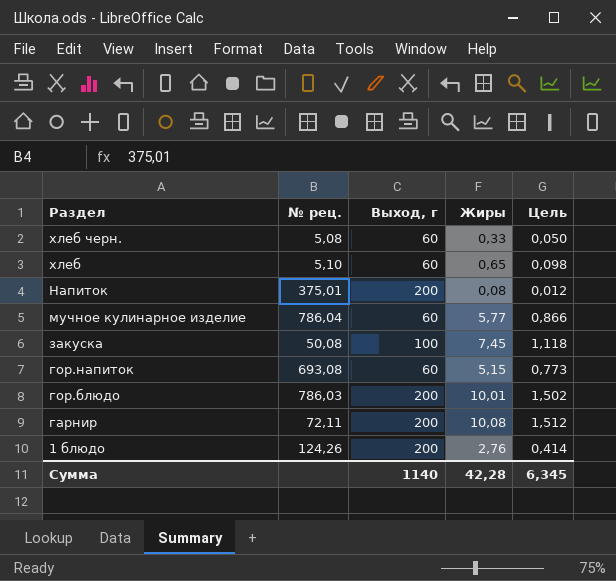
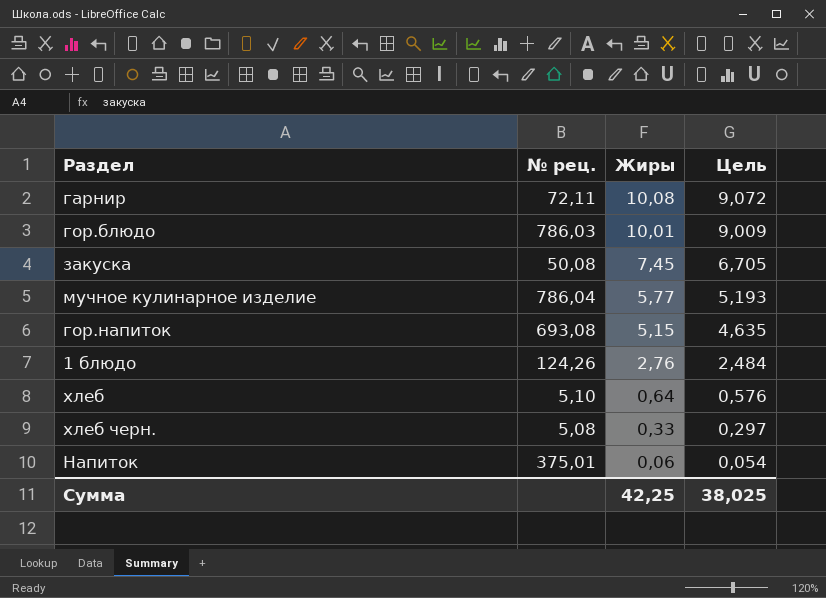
row order: Раздел descending -> Жиры descending
column Выход, г | position: 3 -> none
column Цель | formula: [Жиры] * 0,15 -> [Жиры] * 0,9
хлеб | Жиры: 0,65 -> 0,64
Напиток | Жиры: 0,08 -> 0,06
Сумма | Жиры: 42,28 -> 42,25
Сумма | Цель: 6,345 -> 38,025

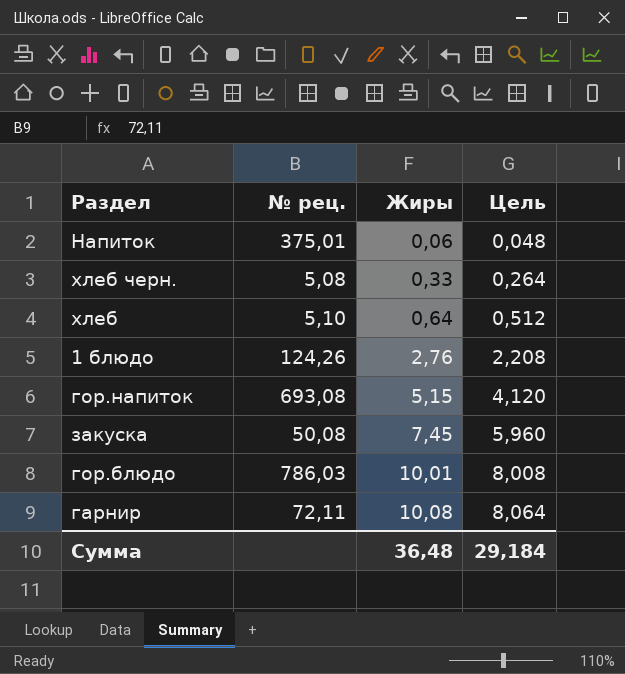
row order: Жиры descending -> Жиры ascending
column Цель | formula: [Жиры] * 0,9 -> [Жиры] * 0,8
row мучное кулинарное изделие: 786,04 | 5,77 | 5,193 -> none
Сумма | Жиры: 42,25 -> 36,48
Сумма | Цель: 38,025 -> 29,184

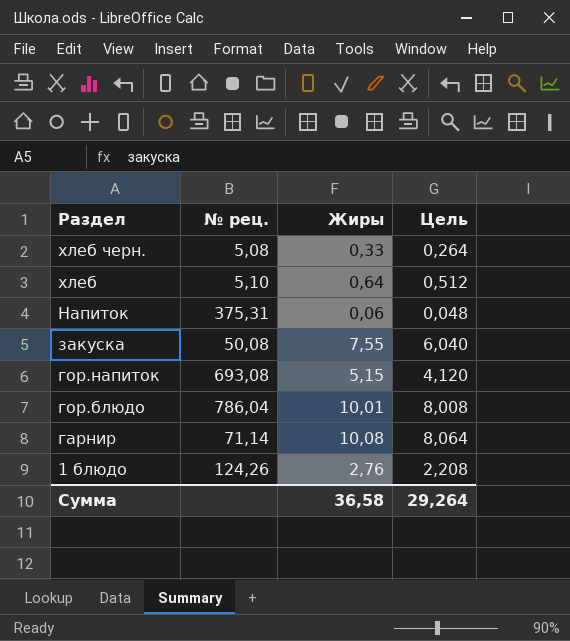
row order: Жиры ascending -> Раздел descending
Напиток | № рец.: 375,01 -> 375,31
закуска | Жиры: 7,45 -> 7,55
закуска | Цель: 5,960 -> 6,040
гор.блюдо | № рец.: 786,03 -> 786,04
гарнир | № рец.: 72,11 -> 71,14
Сумма | Жиры: 36,48 -> 36,58
Сумма | Цель: 29,184 -> 29,264

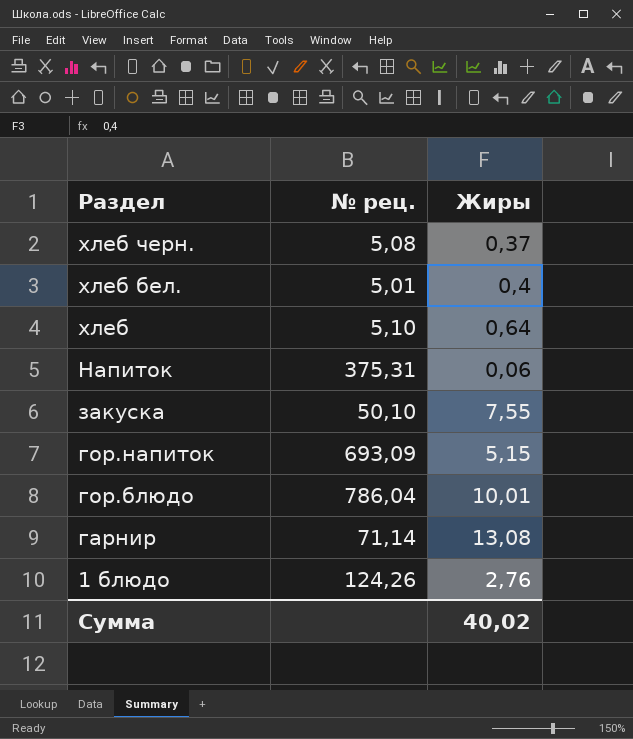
column Цель | formula: [Жиры] * 0,8 -> none
хлеб черн. | Жиры: 0,33 -> 0,37
row хлеб бел.: none -> 5,01 | 0,4
закуска | № рец.: 50,08 -> 50,10
гор.напиток | № рец.: 693,08 -> 693,09
гарнир | Жиры: 10,08 -> 13,08
Сумма | Жиры: 36,58 -> 40,02

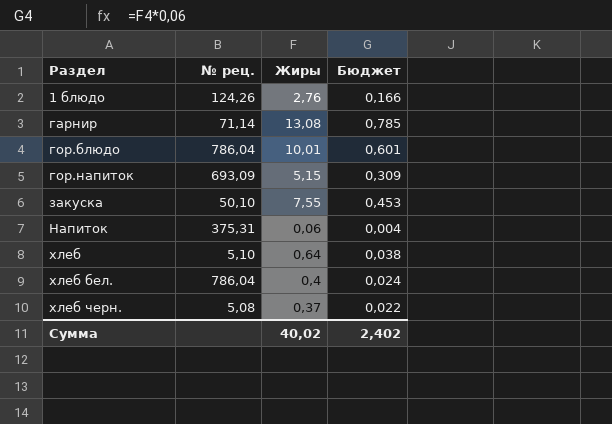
row order: Раздел descending -> Раздел ascending
column Бюджет | formula: none -> [Жиры] * 0,06
хлеб бел. | № рец.: 5,01 -> 786,04

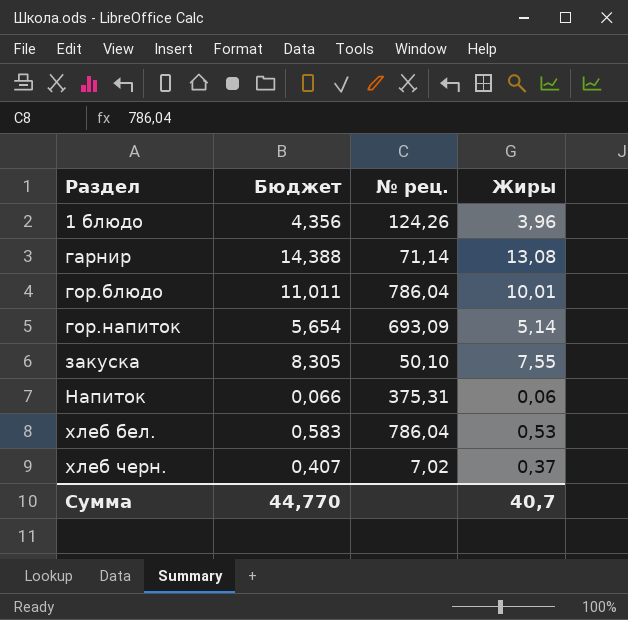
column Бюджет | formula: [Жиры] * 0,06 -> [Жиры] * 1,1
column Бюджет | position: 4 -> 2
row хлеб: 5,10 | 0,64 | 0,038 -> none
1 блюдо | Жиры: 2,76 -> 3,96
гор.напиток | Жиры: 5,15 -> 5,14
хлеб бел. | Жиры: 0,4 -> 0,53
хлеб черн. | № рец.: 5,08 -> 7,02
Сумма | Бюджет: 2,402 -> 44,770
Сумма | Жиры: 40,02 -> 40,7

